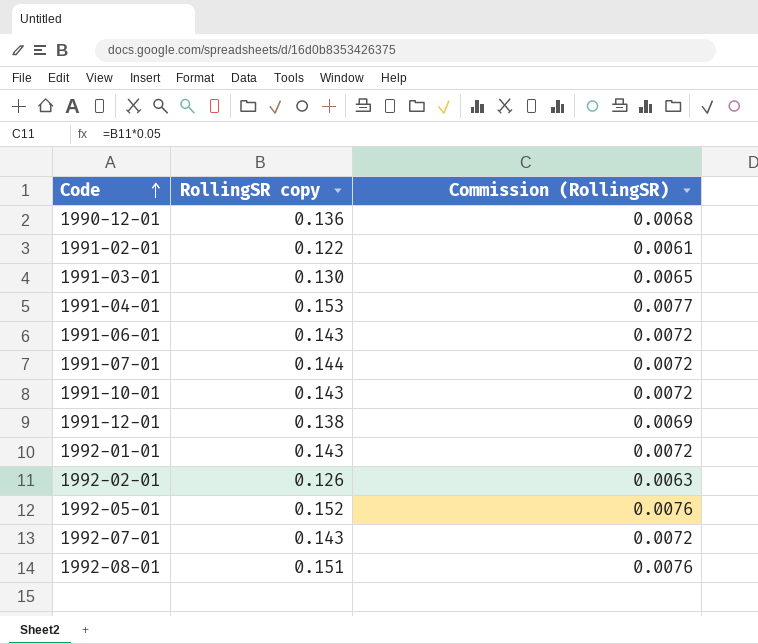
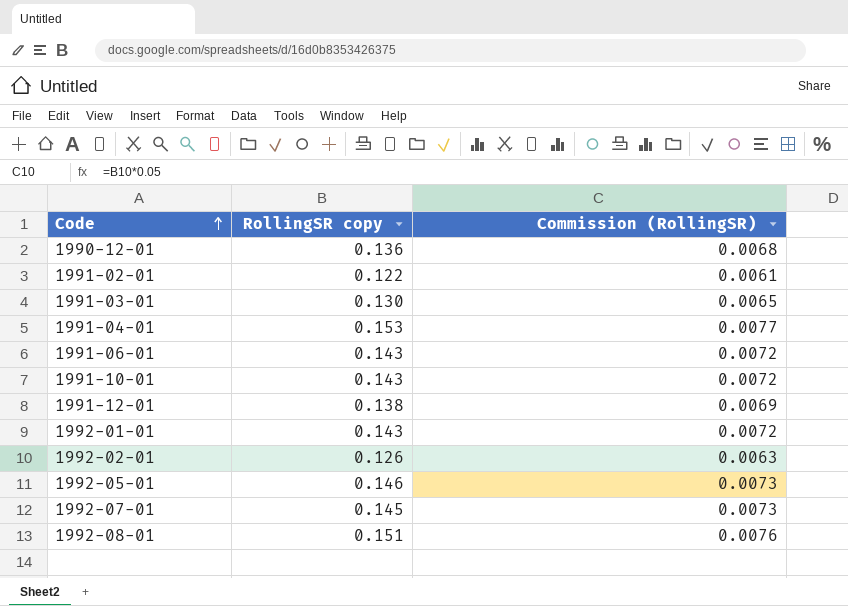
row 1991-07-01: 0.144 | 0.0072 -> none
1992-05-01 | RollingSR copy: 0.152 -> 0.146
1992-05-01 | Commission (RollingSR): 0.0076 -> 0.0073
1992-07-01 | RollingSR copy: 0.143 -> 0.145
1992-07-01 | Commission (RollingSR): 0.0072 -> 0.0073

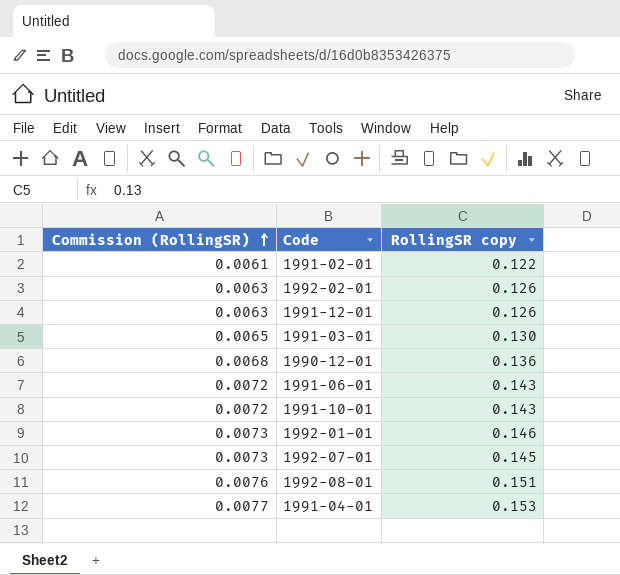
row order: Code ascending -> Commission (RollingSR) ascending
column Commission (RollingSR) | position: 3 -> 1
row 1992-05-01: 0.146 | 0.0073 -> none
1991-12-01 | Commission (RollingSR): 0.0069 -> 0.0063
1991-12-01 | RollingSR copy: 0.138 -> 0.126
1992-01-01 | Commission (RollingSR): 0.0072 -> 0.0073
1992-01-01 | RollingSR copy: 0.143 -> 0.146

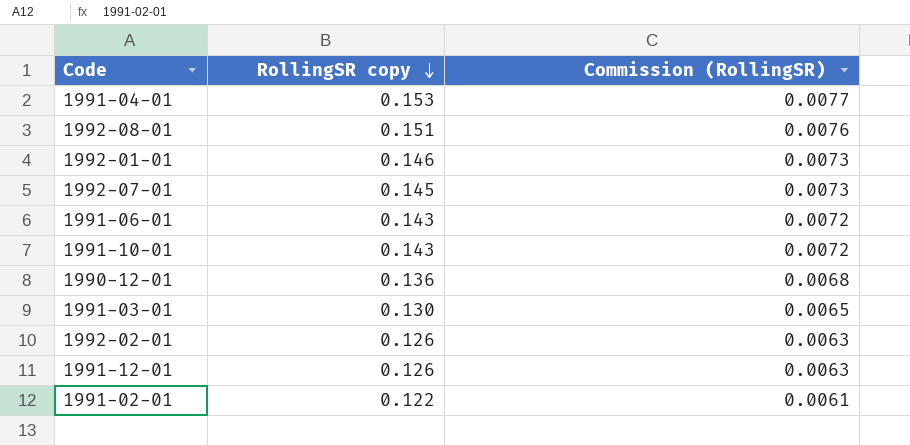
row order: Commission (RollingSR) ascending -> RollingSR copy descending
column Commission (RollingSR) | position: 1 -> 3

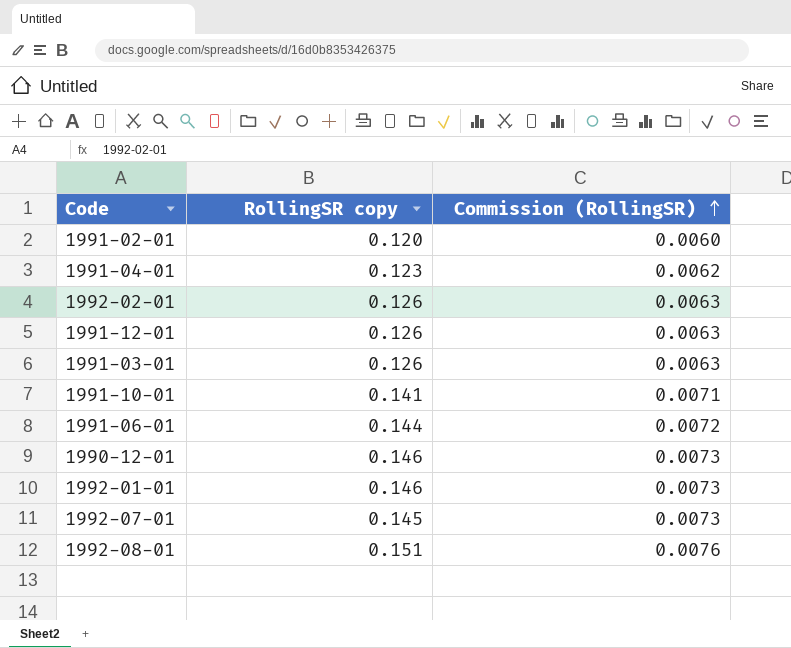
row order: RollingSR copy descending -> Commission (RollingSR) ascending
1991-02-01 | RollingSR copy: 0.122 -> 0.120
1991-02-01 | Commission (RollingSR): 0.0061 -> 0.0060
1991-04-01 | RollingSR copy: 0.153 -> 0.123
1991-04-01 | Commission (RollingSR): 0.0077 -> 0.0062
1991-03-01 | RollingSR copy: 0.130 -> 0.126
1991-03-01 | Commission (RollingSR): 0.0065 -> 0.0063
1991-10-01 | RollingSR copy: 0.143 -> 0.141
1991-10-01 | Commission (RollingSR): 0.0072 -> 0.0071
1991-06-01 | RollingSR copy: 0.143 -> 0.144
1990-12-01 | RollingSR copy: 0.136 -> 0.146
1990-12-01 | Commission (RollingSR): 0.0068 -> 0.0073

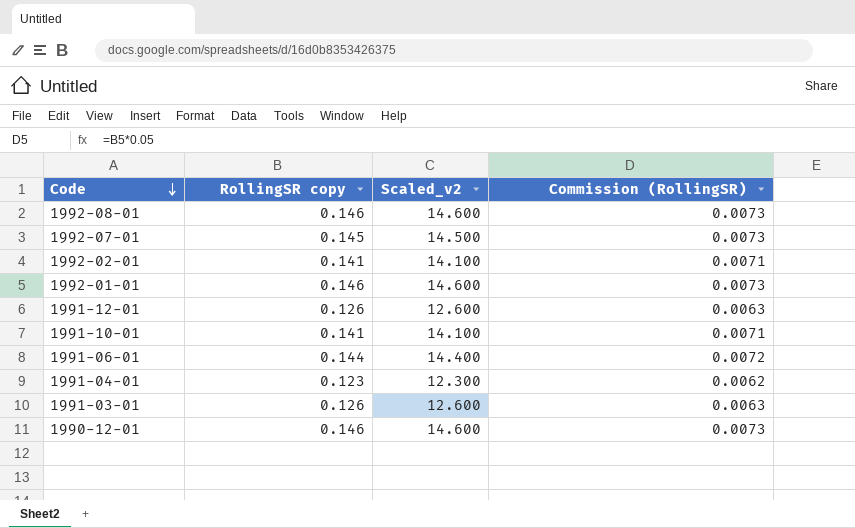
row order: Commission (RollingSR) ascending -> Code descending
column Scaled_v2 | formula: none -> [RollingSR copy] * 100
row 1991-02-01: 0.120 | 0.0060 -> none
1992-08-01 | RollingSR copy: 0.151 -> 0.146
1992-08-01 | Commission (RollingSR): 0.0076 -> 0.0073
1992-02-01 | RollingSR copy: 0.126 -> 0.141
1992-02-01 | Commission (RollingSR): 0.0063 -> 0.0071

